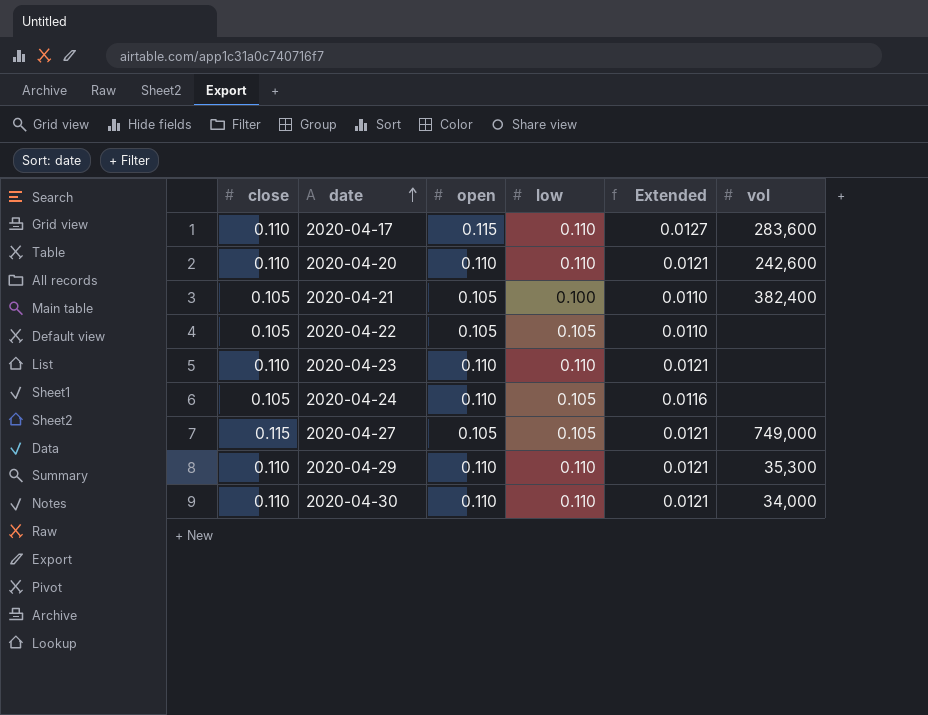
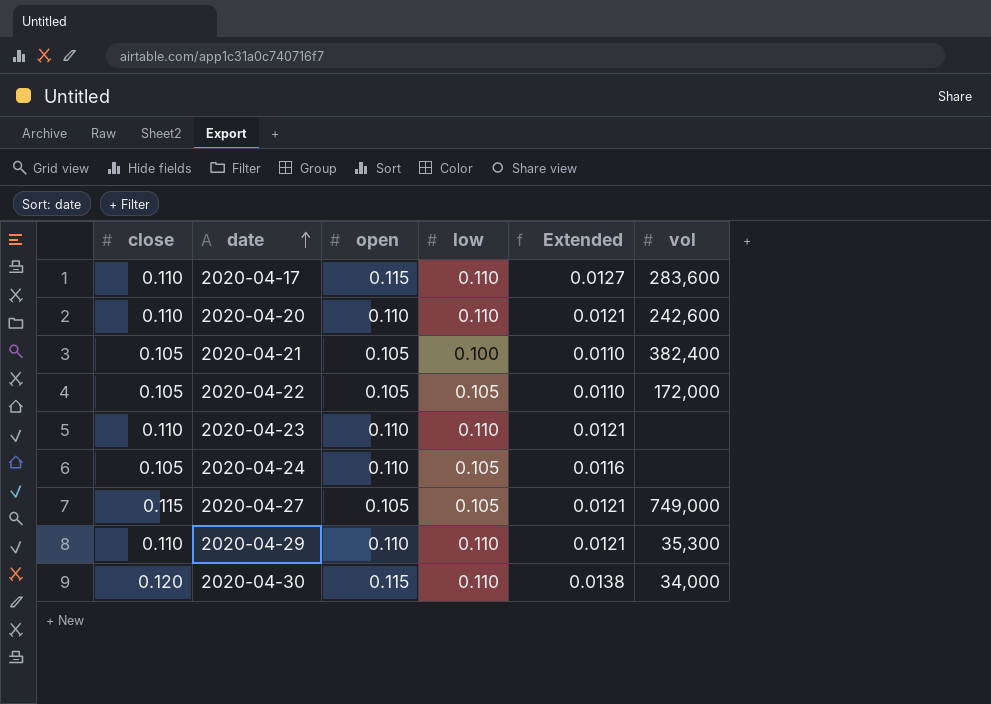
2020-04-22 | vol: none -> 172,000
2020-04-30 | close: 0.110 -> 0.120
2020-04-30 | open: 0.110 -> 0.115
2020-04-30 | Extended: 0.0121 -> 0.0138

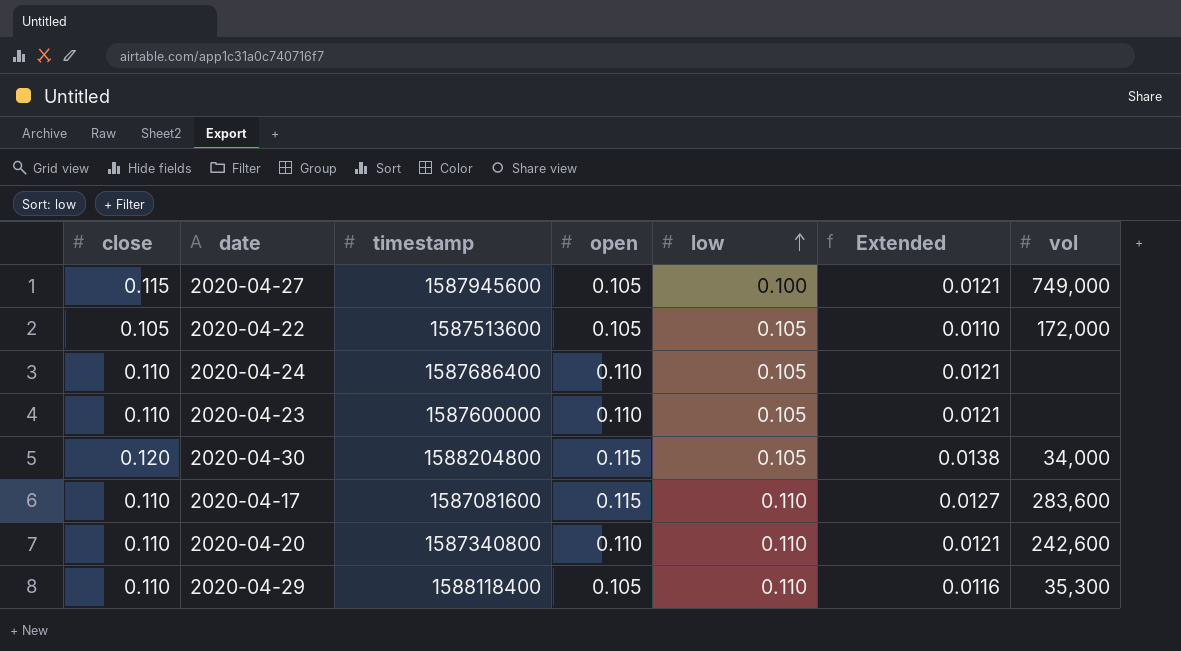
row order: date ascending -> low ascending
column timestamp | position: none -> 3
row 2020-04-21: 0.105 | 0.105 | 0.100 | 0.0110 | 382,400 -> none
2020-04-27 | low: 0.105 -> 0.100
2020-04-24 | close: 0.105 -> 0.110
2020-04-24 | Extended: 0.0116 -> 0.0121
2020-04-23 | low: 0.110 -> 0.105
2020-04-30 | low: 0.110 -> 0.105
2020-04-29 | open: 0.110 -> 0.105
2020-04-29 | Extended: 0.0121 -> 0.0116

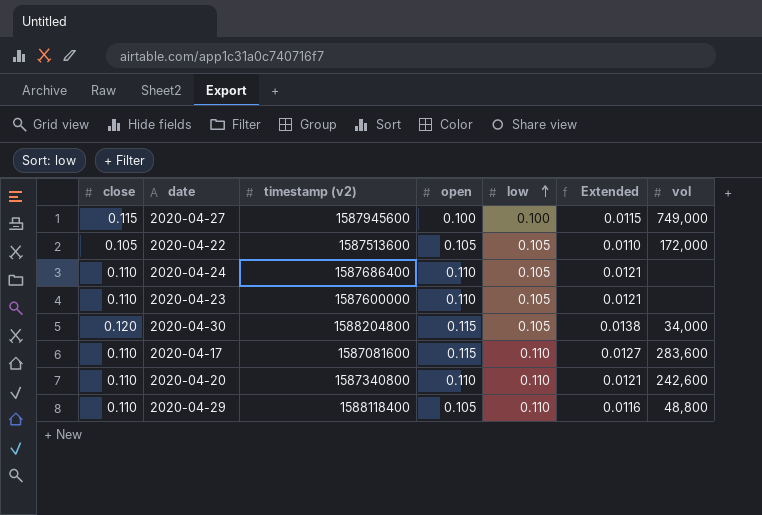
column name: timestamp -> timestamp (v2)
2020-04-27 | open: 0.105 -> 0.100
2020-04-27 | Extended: 0.0121 -> 0.0115
2020-04-29 | vol: 35,300 -> 48,800

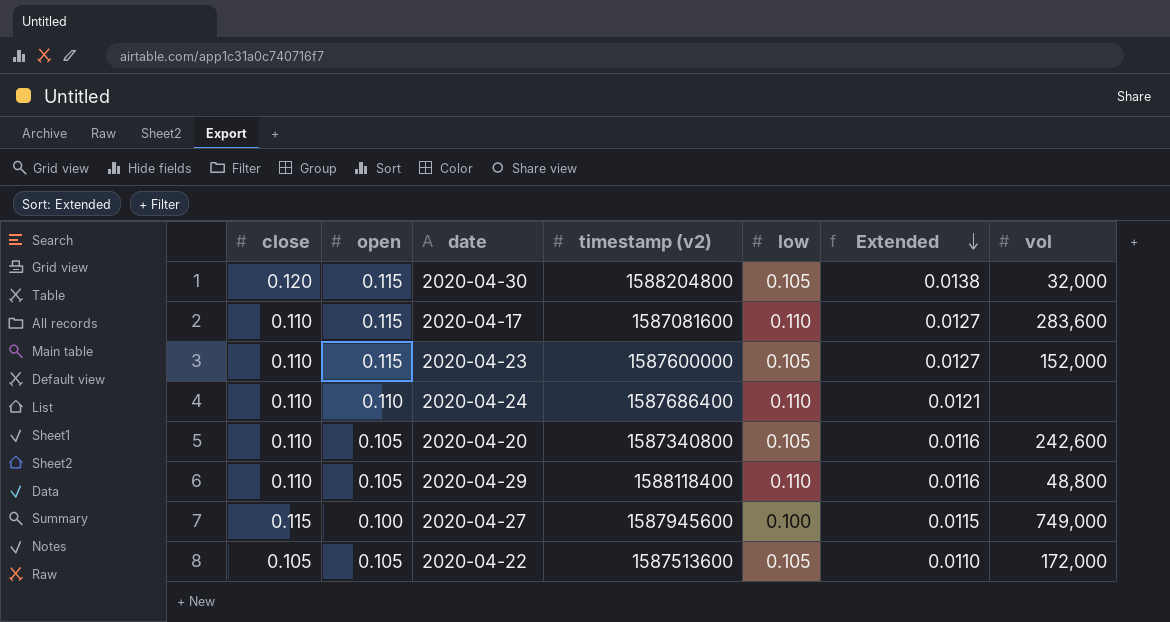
row order: low ascending -> Extended descending
column open | position: 4 -> 2
2020-04-30 | vol: 34,000 -> 32,000
2020-04-23 | open: 0.110 -> 0.115
2020-04-23 | Extended: 0.0121 -> 0.0127
2020-04-23 | vol: none -> 152,000
2020-04-24 | low: 0.105 -> 0.110
2020-04-20 | open: 0.110 -> 0.105
2020-04-20 | low: 0.110 -> 0.105
2020-04-20 | Extended: 0.0121 -> 0.0116

